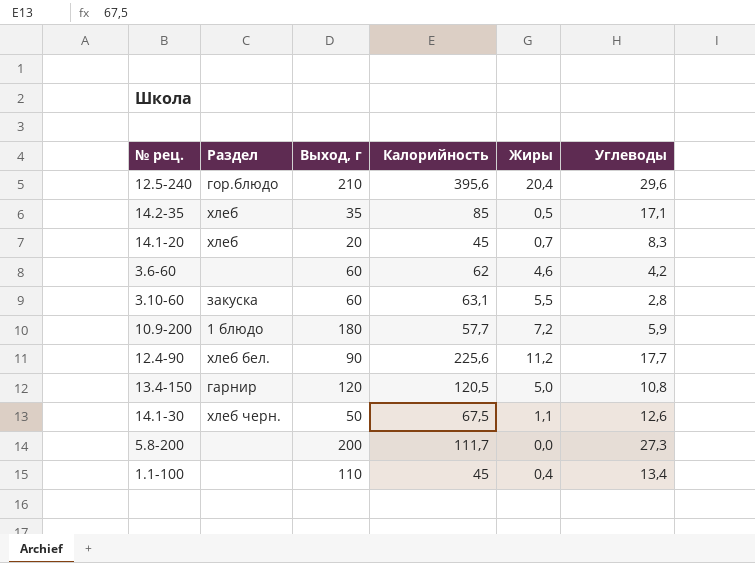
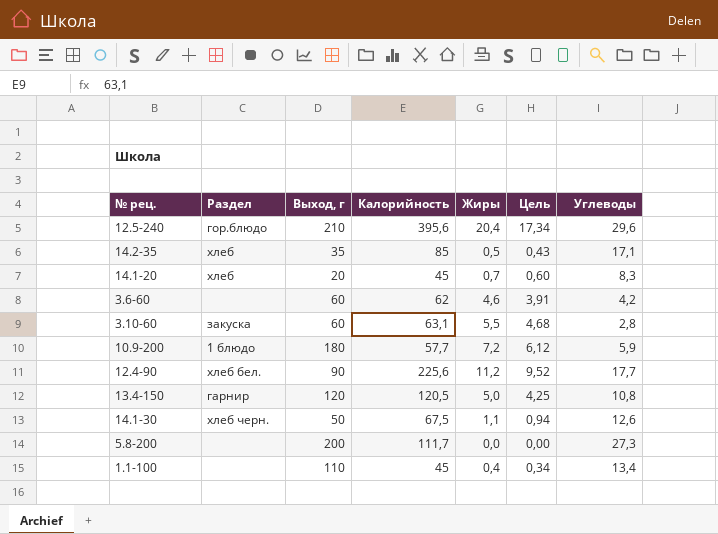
column Цель | formula: none -> [Жиры] * 0,85

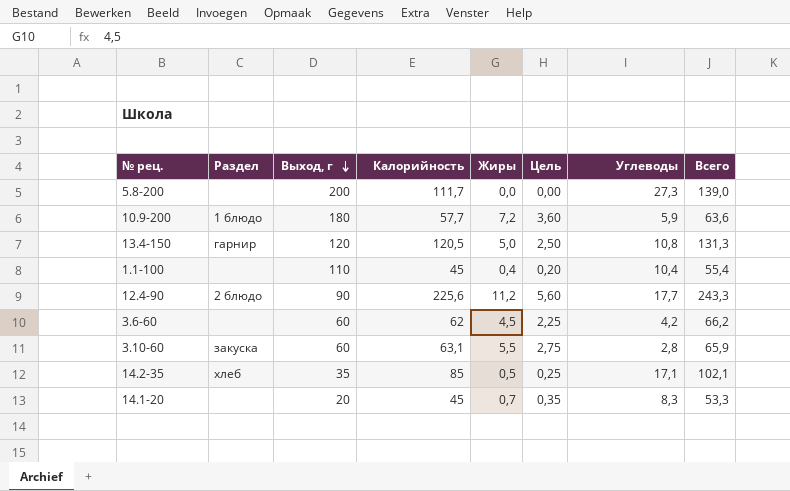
row order: none -> Выход, г descending
column Цель | formula: [Жиры] * 0,85 -> [Жиры] * 0,5
column Всего | formula: none -> [Калорийность] + [Углеводы]
row 12.5-240: гор.блюдо | 210 | 395,6 | 20,4 | 17,34 | 29,6 -> none
row 14.1-30: хлеб черн. | 50 | 67,5 | 1,1 | 0,94 | 12,6 -> none
1.1-100 | Углеводы: 13,4 -> 10,4
12.4-90 | Раздел: хлеб бел. -> 2 блюдо
3.6-60 | Жиры: 4,6 -> 4,5
14.1-20 | Раздел: хлеб -> none

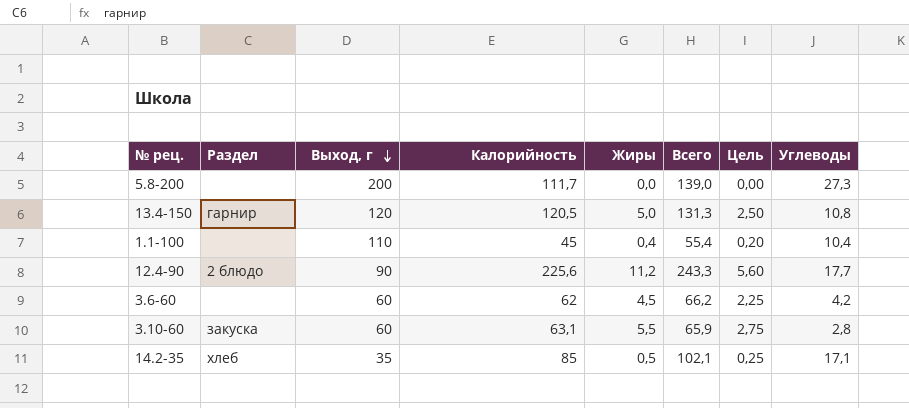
column Всего | position: 8 -> 6
row 10.9-200: 1 блюдо | 180 | 57,7 | 7,2 | 3,60 | 5,9 | 63,6 -> none
row 14.1-20: none | 20 | 45 | 0,7 | 0,35 | 8,3 | 53,3 -> none

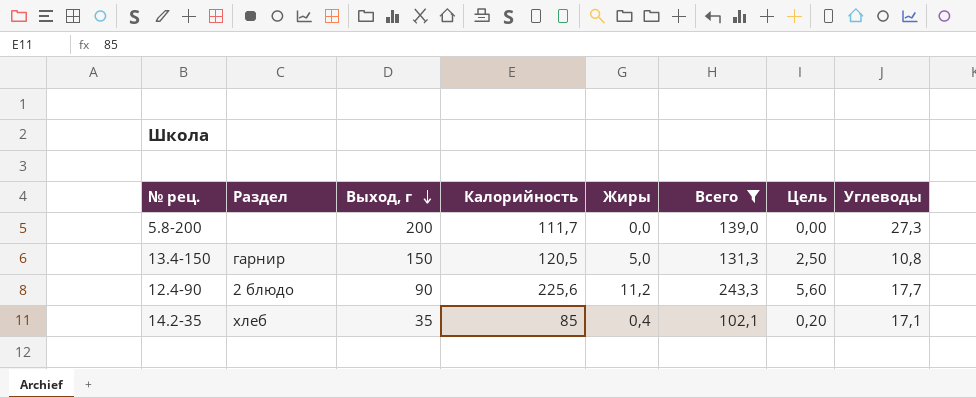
filter: none -> Всего >= 102,1
13.4-150 | Выход, г: 120 -> 150
14.2-35 | Жиры: 0,5 -> 0,4
14.2-35 | Цель: 0,25 -> 0,20

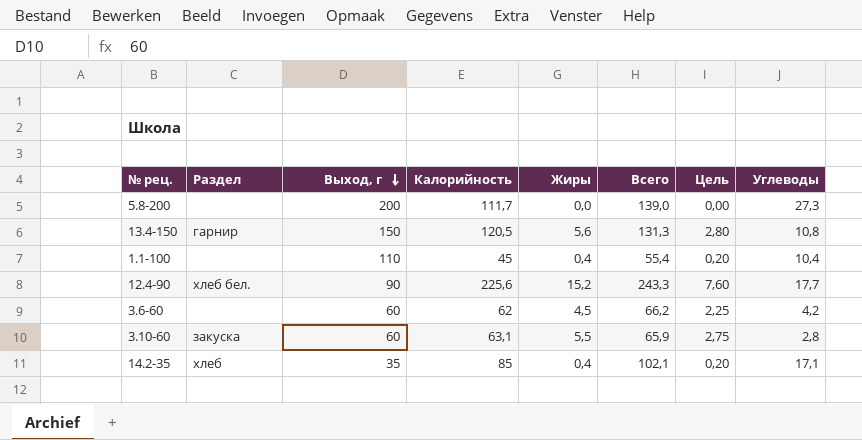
filter: Всего >= 102,1 -> none
13.4-150 | Жиры: 5,0 -> 5,6
13.4-150 | Цель: 2,50 -> 2,80
12.4-90 | Раздел: 2 блюдо -> хлеб бел.
12.4-90 | Жиры: 11,2 -> 15,2
12.4-90 | Цель: 5,60 -> 7,60

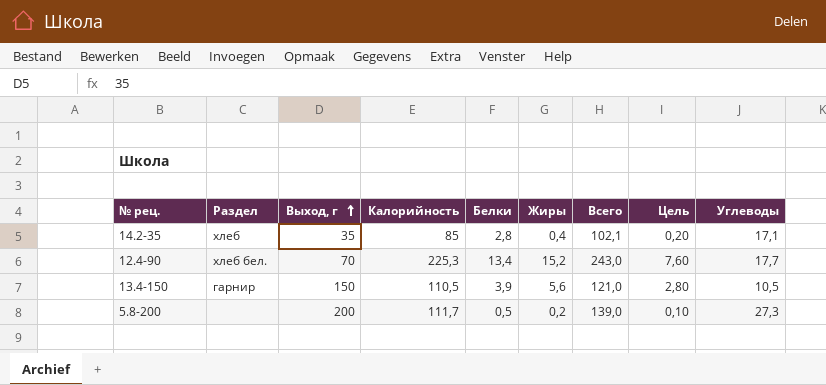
row order: Выход, г descending -> Выход, г ascending
column Белки | position: none -> 5
row 1.1-100: none | 110 | 45 | 0,4 | 55,4 | 0,20 | 10,4 -> none
row 3.6-60: none | 60 | 62 | 4,5 | 66,2 | 2,25 | 4,2 -> none
row 3.10-60: закуска | 60 | 63,1 | 5,5 | 65,9 | 2,75 | 2,8 -> none
12.4-90 | Выход, г: 90 -> 70
12.4-90 | Калорийность: 225,6 -> 225,3
12.4-90 | Всего: 243,3 -> 243,0
13.4-150 | Калорийность: 120,5 -> 110,5
13.4-150 | Всего: 131,3 -> 121,0
13.4-150 | Углеводы: 10,8 -> 10,5
5.8-200 | Жиры: 0,0 -> 0,2
5.8-200 | Цель: 0,00 -> 0,10

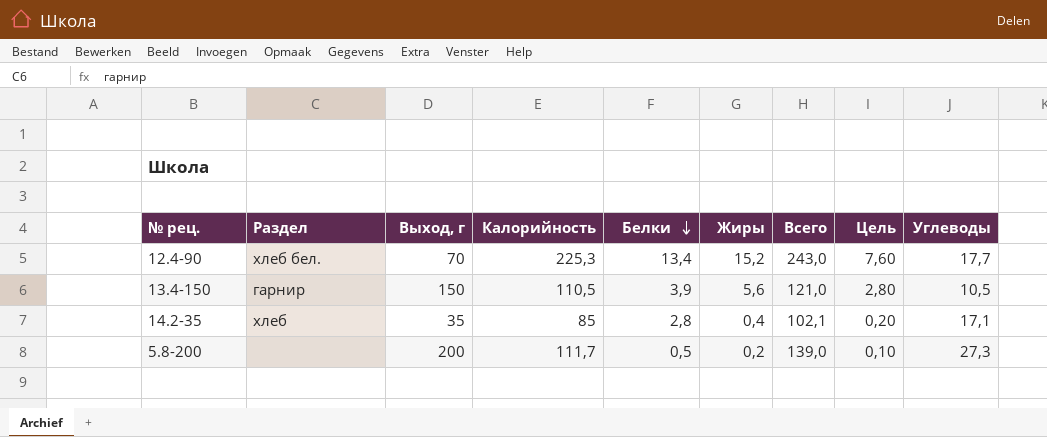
row order: Выход, г ascending -> Белки descending

